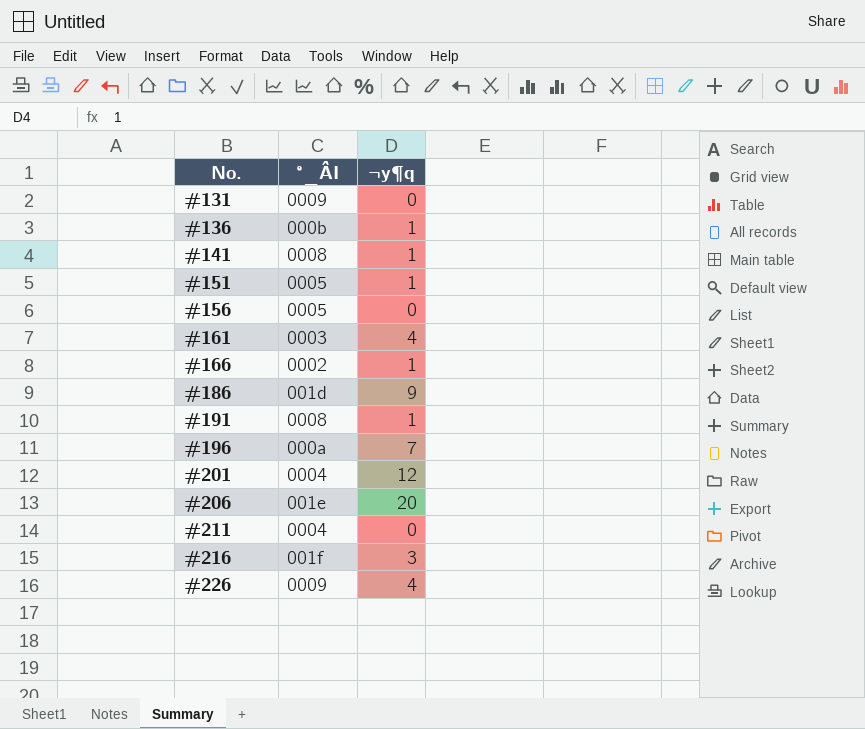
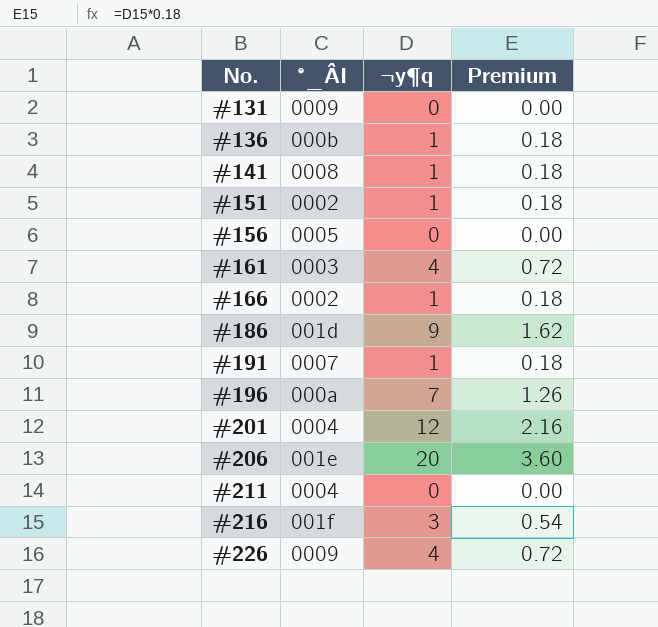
column Premium | formula: none -> [¬y¶q] * 0.18
#151 | °_ÂI: 0005 -> 0002
#191 | °_ÂI: 0008 -> 0007

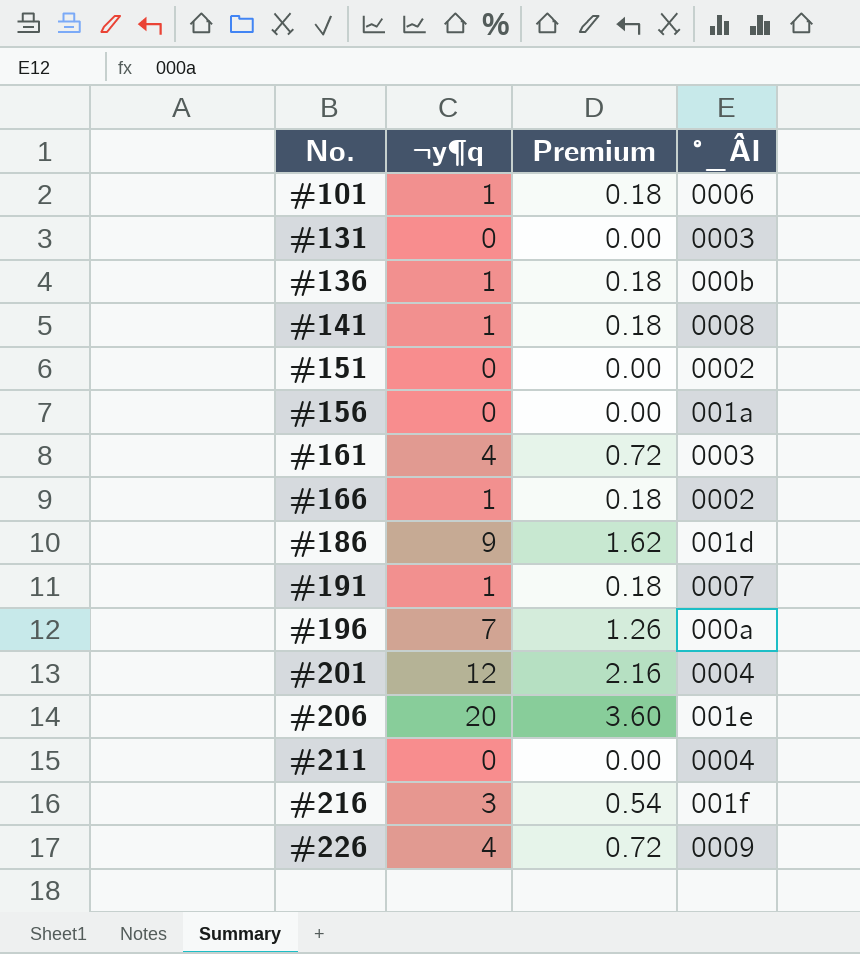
column °_ÂI | position: 2 -> 4
row #101: none -> 1 | 0.18 | 0006
#131 | °_ÂI: 0009 -> 0003
#151 | ¬y¶q: 1 -> 0
#151 | Premium: 0.18 -> 0.00
#156 | °_ÂI: 0005 -> 001a

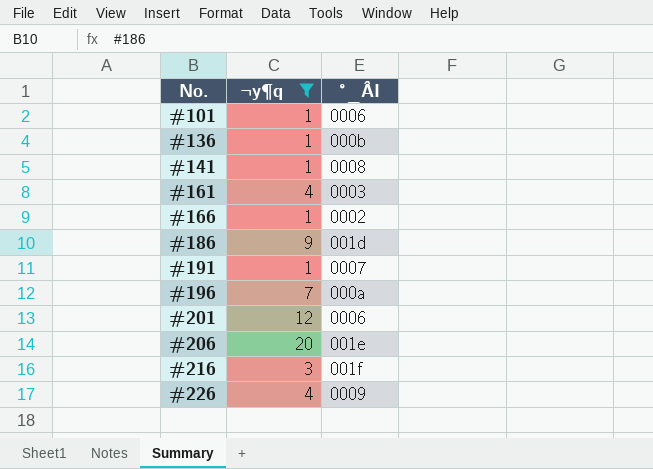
filter: none -> ¬y¶q != 0
column Premium | formula: [¬y¶q] * 0.18 -> none
#201 | °_ÂI: 0004 -> 0006

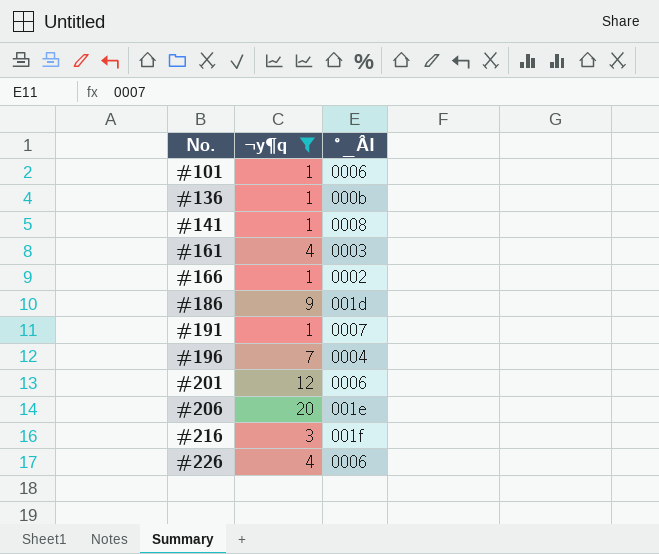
#196 | °_ÂI: 000a -> 0004
#226 | °_ÂI: 0009 -> 0006

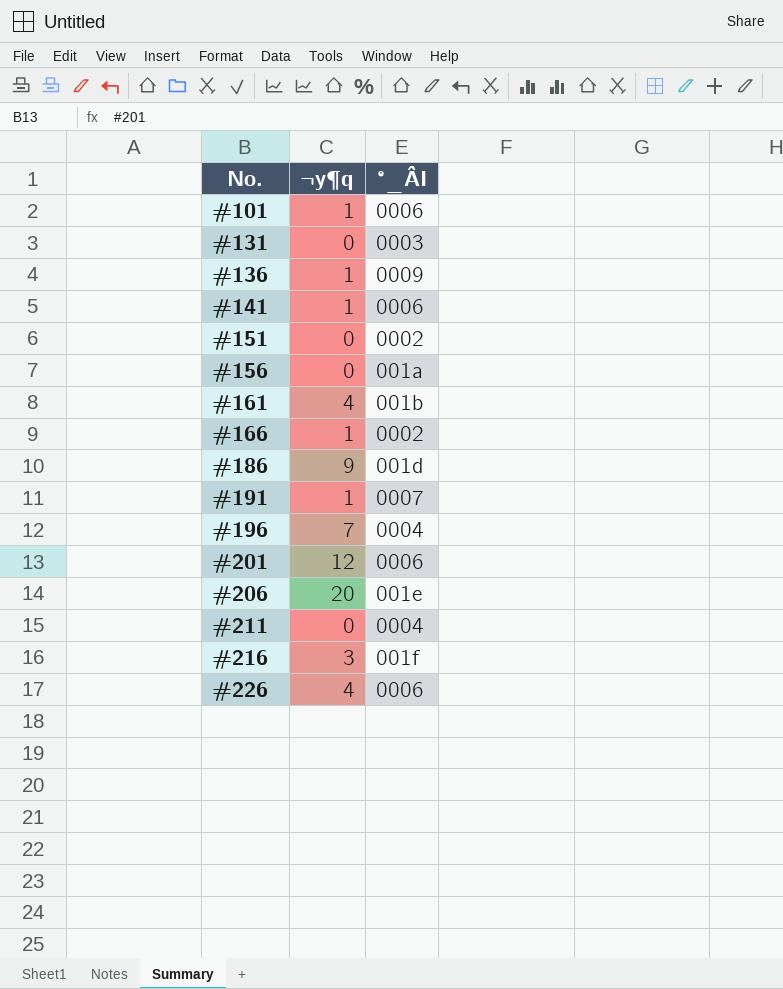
filter: ¬y¶q != 0 -> none
#136 | °_ÂI: 000b -> 0009
#141 | °_ÂI: 0008 -> 0006
#161 | °_ÂI: 0003 -> 001b

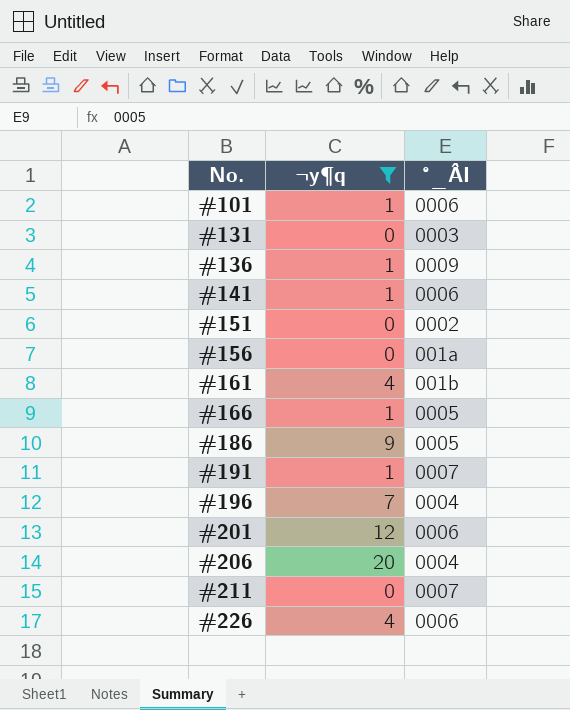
filter: none -> ¬y¶q != 3
#166 | °_ÂI: 0002 -> 0005
#186 | °_ÂI: 001d -> 0005
#206 | °_ÂI: 001e -> 0004
#211 | °_ÂI: 0004 -> 0007

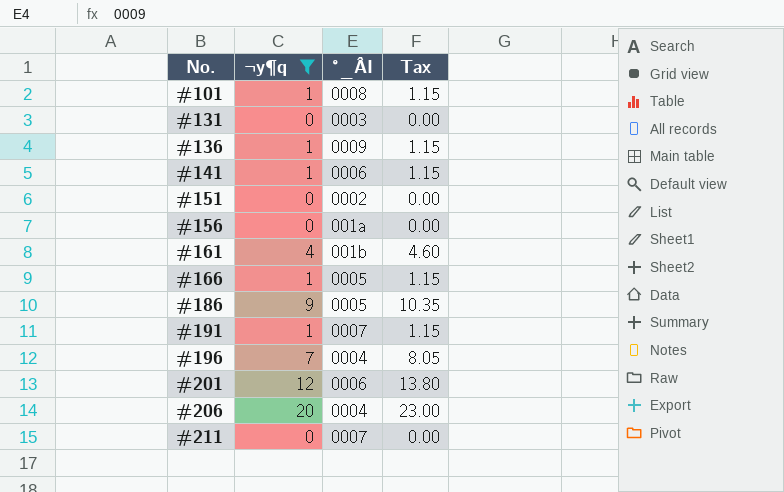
column Tax | formula: none -> [¬y¶q] * 1.15
row #226: 4 | 0006 -> none
#101 | °_ÂI: 0006 -> 0008

